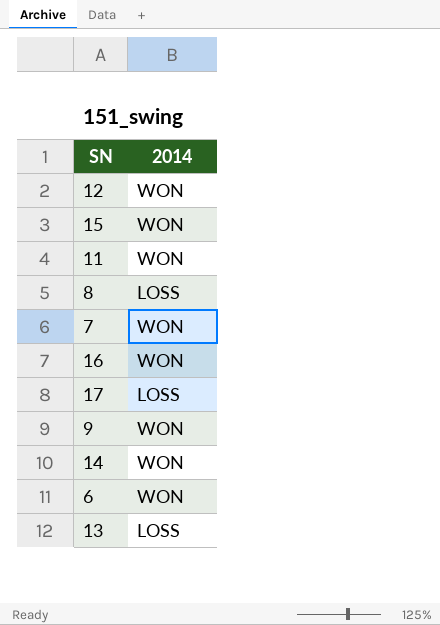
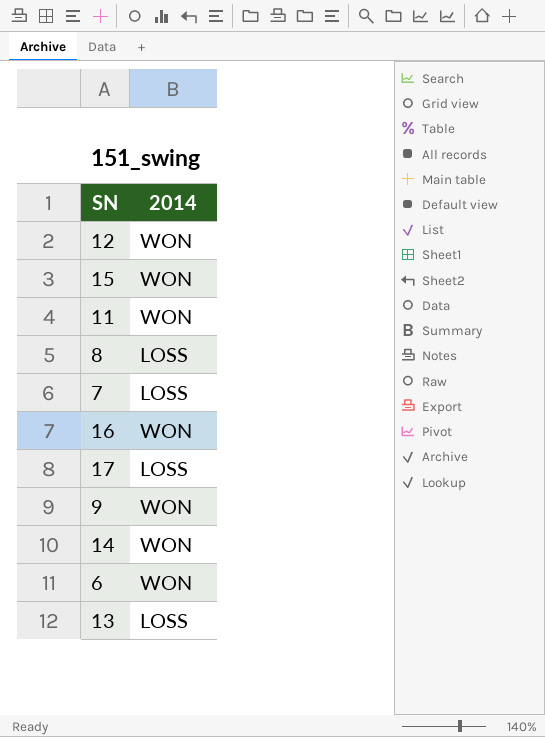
7 | 2014: WON -> LOSS

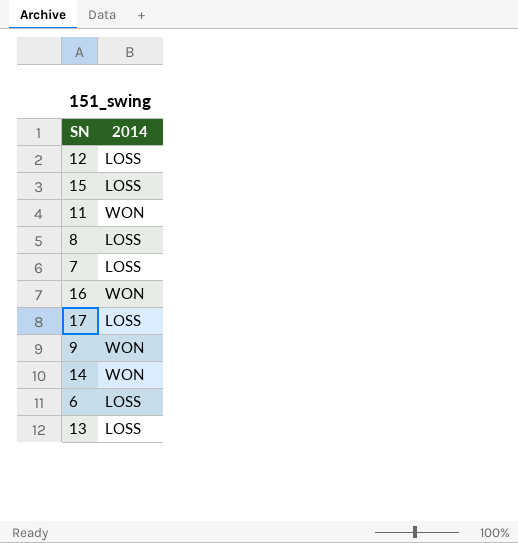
12 | 2014: WON -> LOSS
15 | 2014: WON -> LOSS
6 | 2014: WON -> LOSS

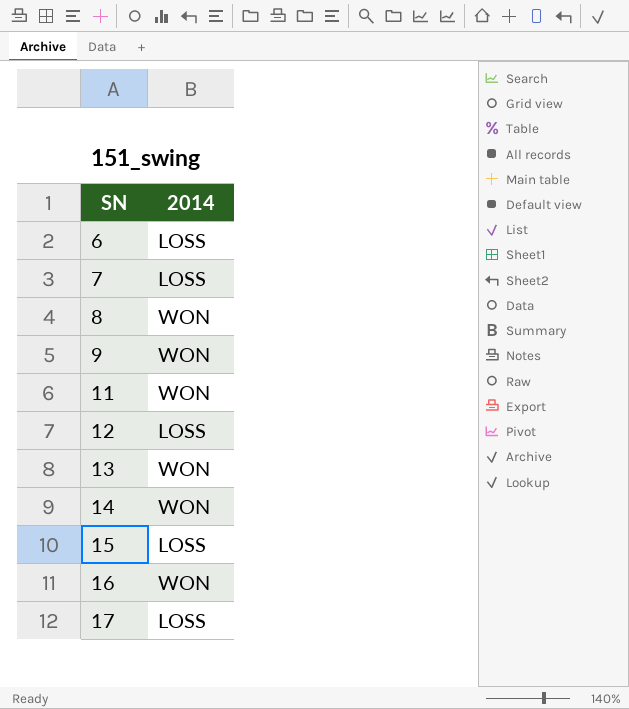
row order: none -> SN ascending
8 | 2014: LOSS -> WON
13 | 2014: LOSS -> WON

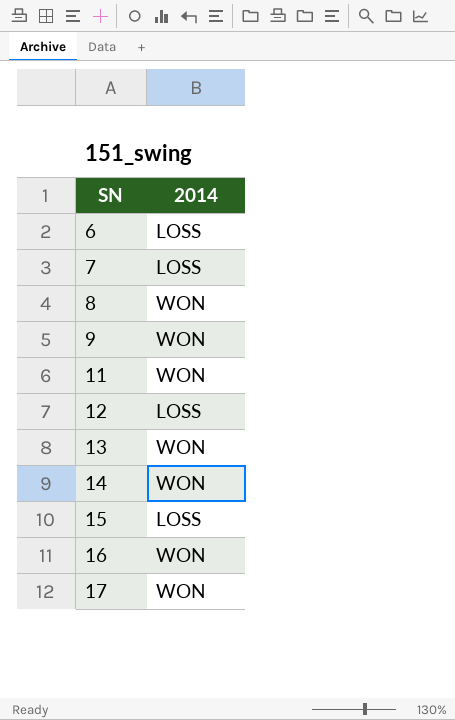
17 | 2014: LOSS -> WON

